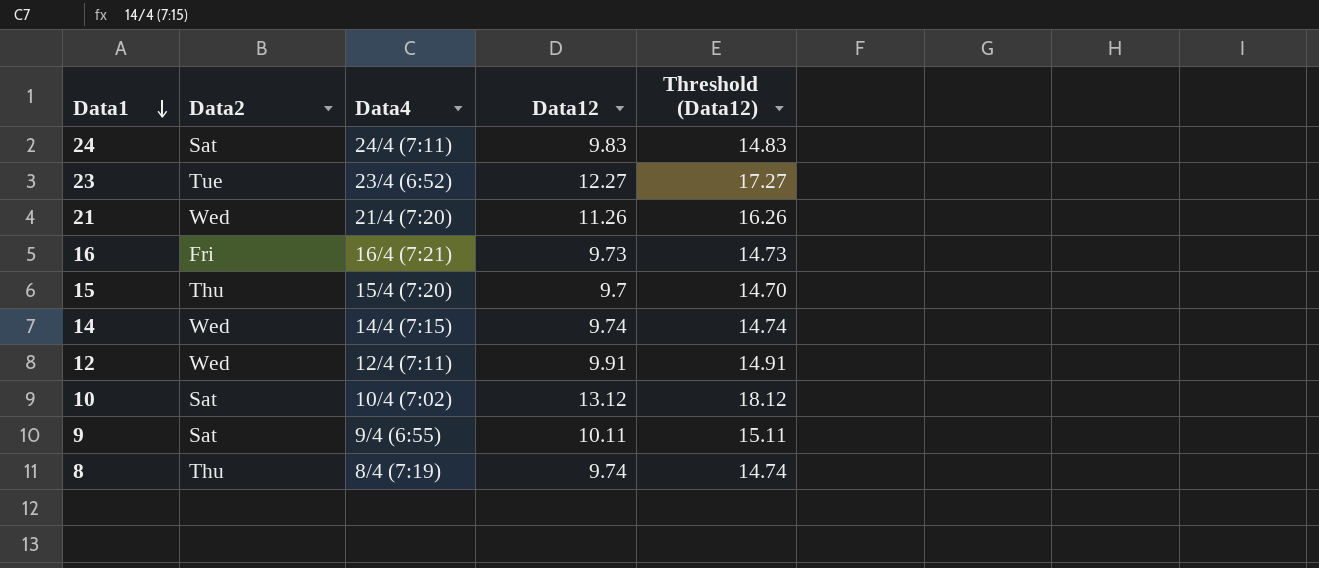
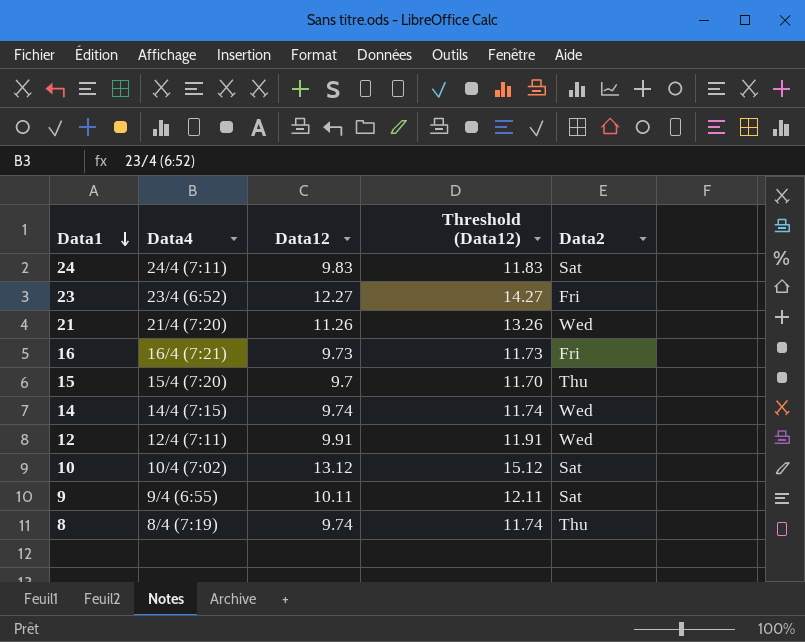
column Threshold (Data12) | formula: [Data12] + 5 -> [Data12] + 2
column Data2 | position: 2 -> 5
23 | Data2: Tue -> Fri

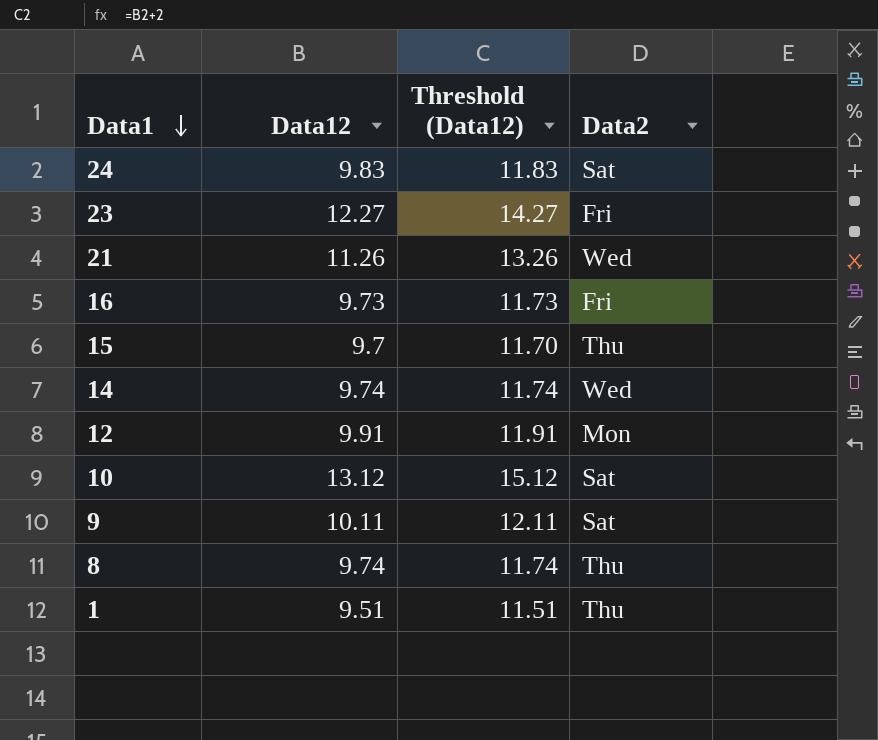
column Data4 | position: 2 -> none
12 | Data2: Wed -> Mon
row 1: none -> 9.51 | 11.51 | Thu

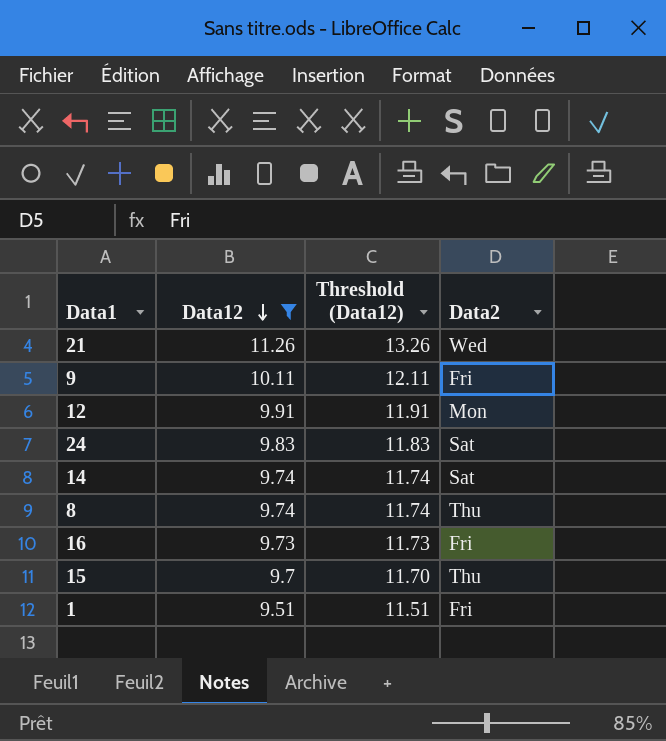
filter: none -> Data12 <= 11.26
row order: Data1 descending -> Data12 descending
9 | Data2: Sat -> Fri
14 | Data2: Wed -> Sat
1 | Data2: Thu -> Fri

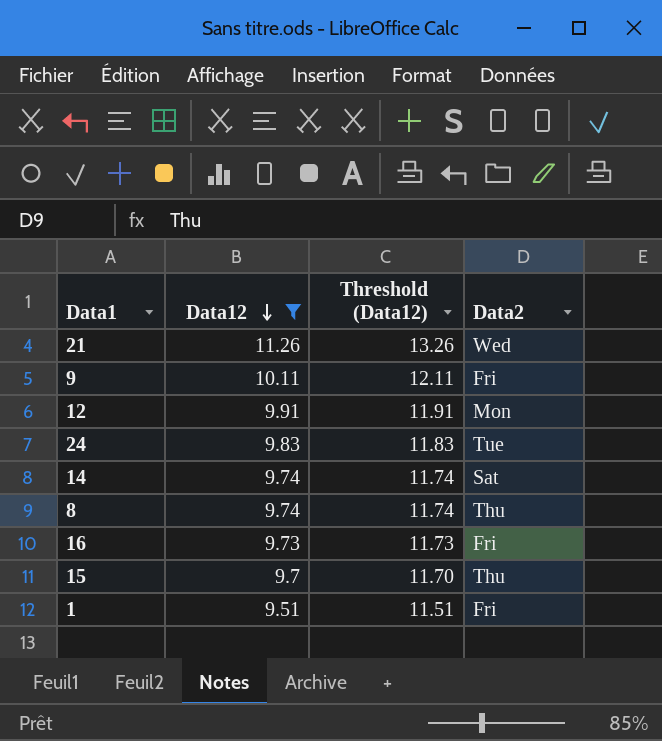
24 | Data2: Sat -> Tue

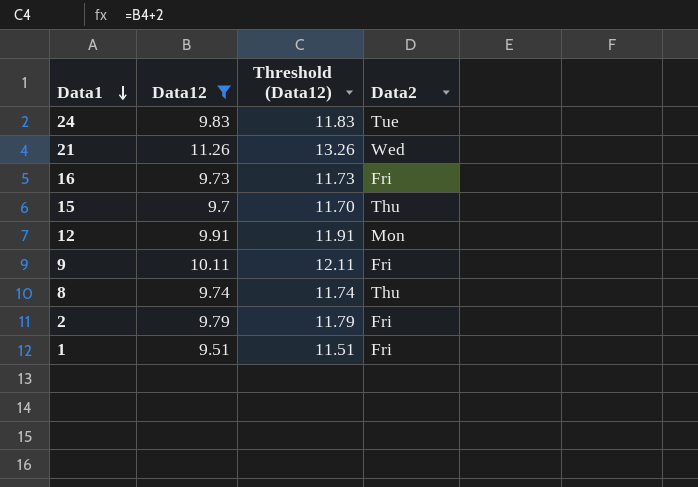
row order: Data12 descending -> Data1 descending
row 14: 9.74 | 11.74 | Sat -> none
row 2: none -> 9.79 | 11.79 | Fri

